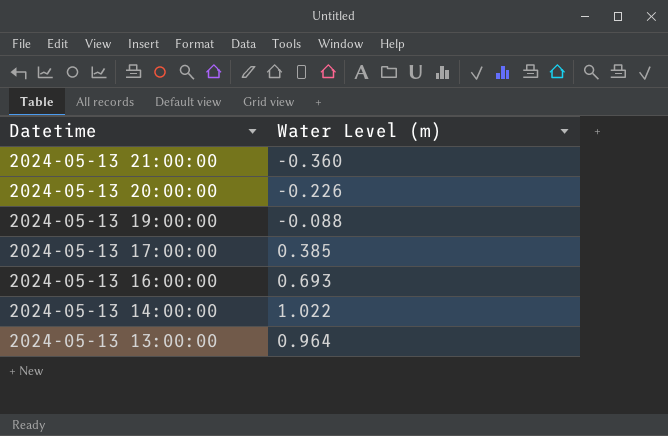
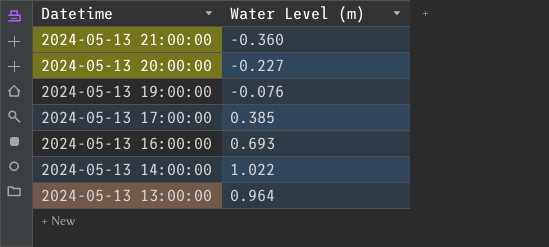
2024-05-13 20:00:00 | Water Level (m): -0.226 -> -0.227
2024-05-13 19:00:00 | Water Level (m): -0.088 -> -0.076

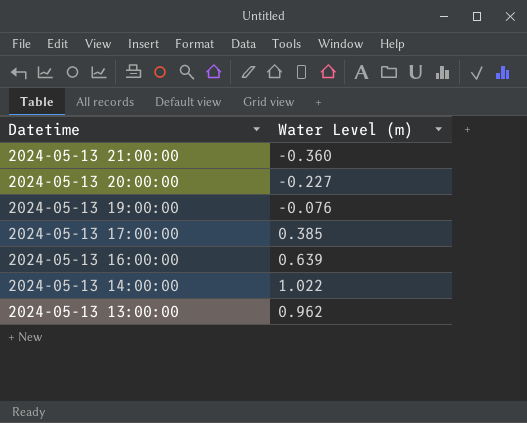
2024-05-13 16:00:00 | Water Level (m): 0.693 -> 0.639
2024-05-13 13:00:00 | Water Level (m): 0.964 -> 0.962

